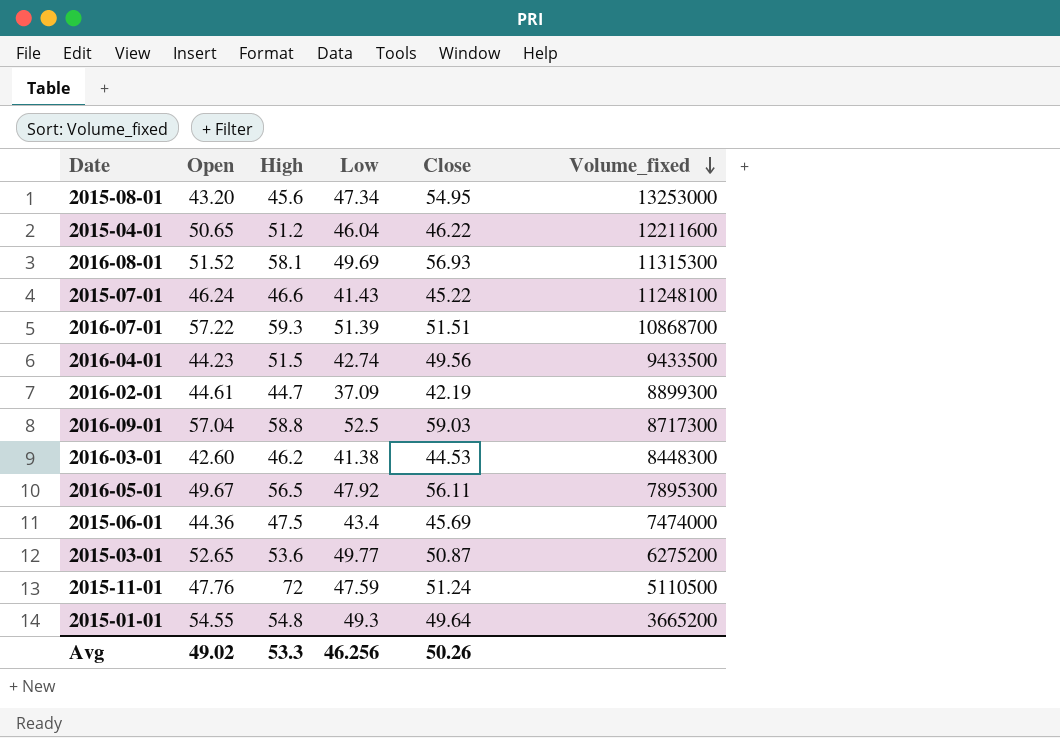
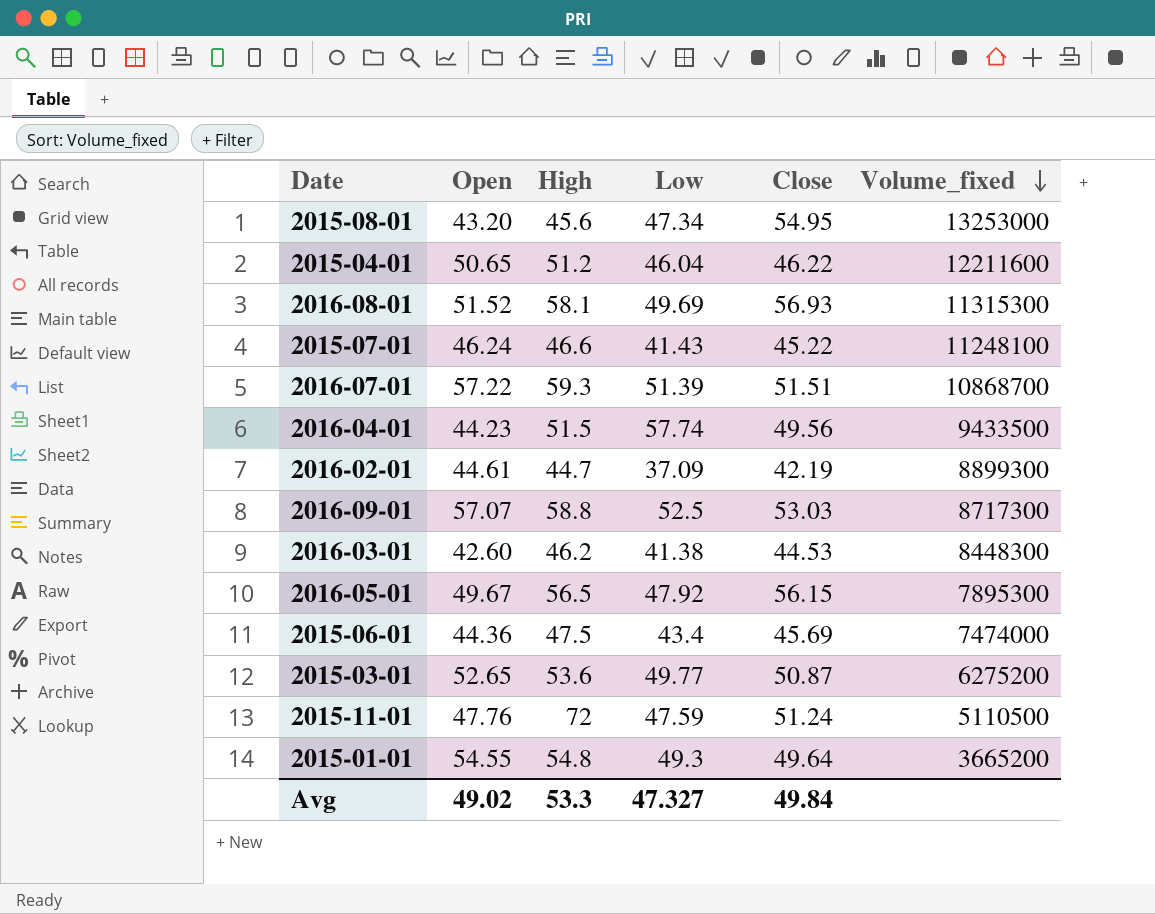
2016-04-01 | Low: 42.74 -> 57.74
2016-09-01 | Open: 57.04 -> 57.07
2016-09-01 | Close: 59.03 -> 53.03
2016-05-01 | Close: 56.11 -> 56.15
Avg | Low: 46.256 -> 47.327
Avg | Close: 50.26 -> 49.84

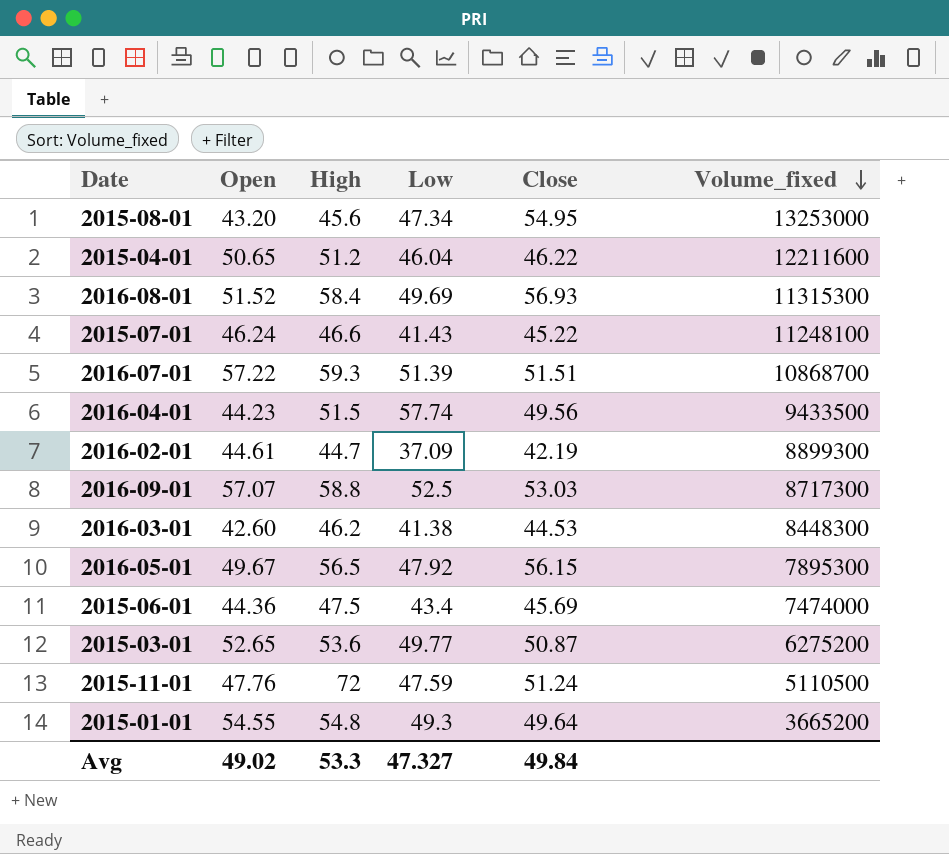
2016-08-01 | High: 58.1 -> 58.4

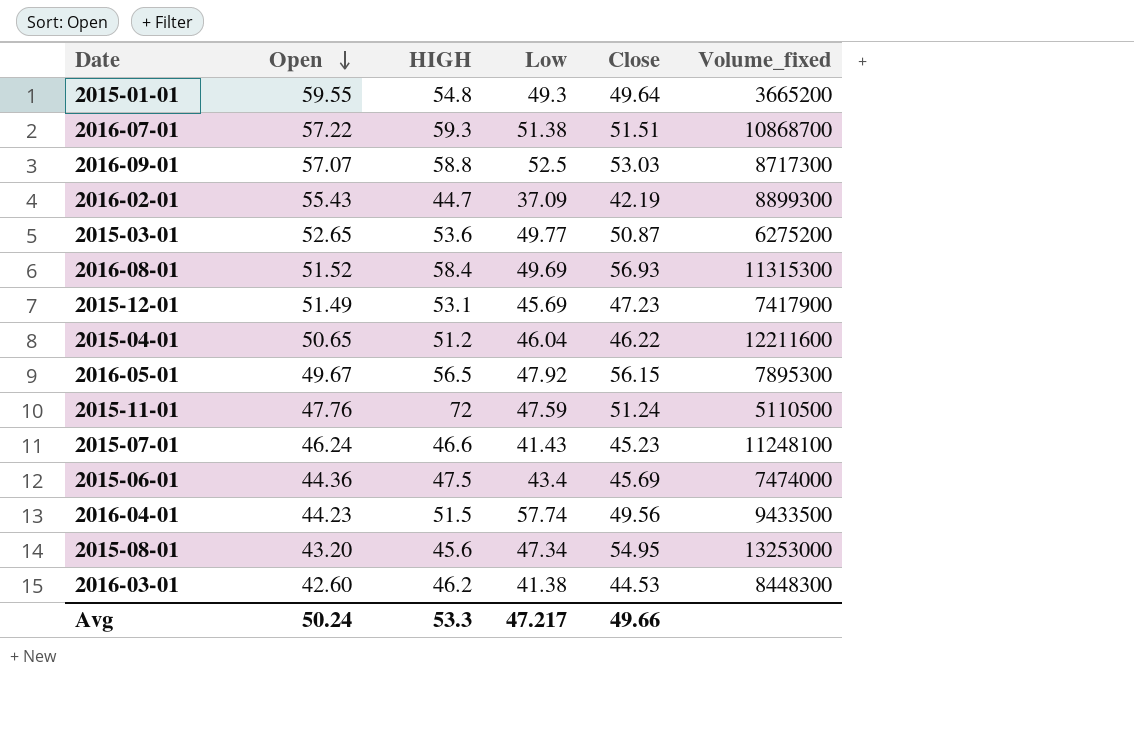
row order: Volume_fixed descending -> Open descending
column name: High -> HIGH
2015-01-01 | Open: 54.55 -> 59.55
2016-07-01 | Low: 51.39 -> 51.38
2016-02-01 | Open: 44.61 -> 55.43
row 2015-12-01: none -> 51.49 | 53.1 | 45.69 | 47.23 | 7417900
2015-07-01 | Close: 45.22 -> 45.23
Avg | Open: 49.02 -> 50.24
Avg | Low: 47.327 -> 47.217
Avg | Close: 49.84 -> 49.66

